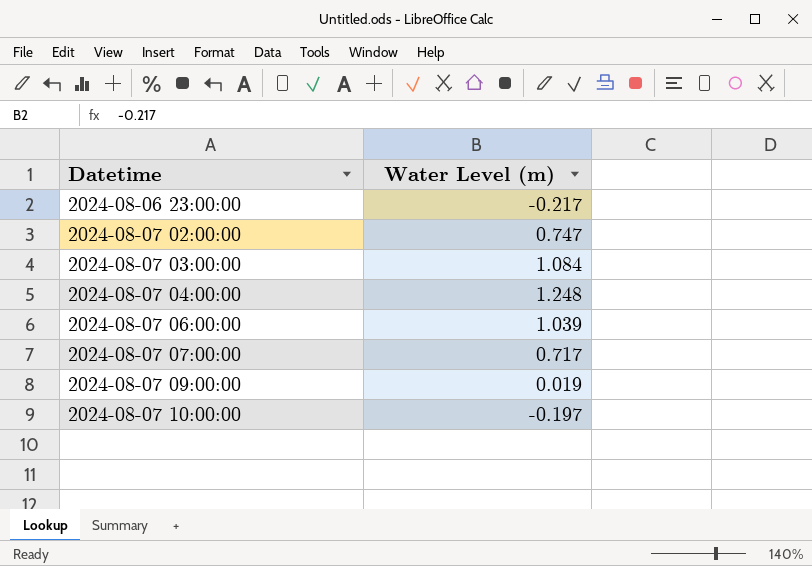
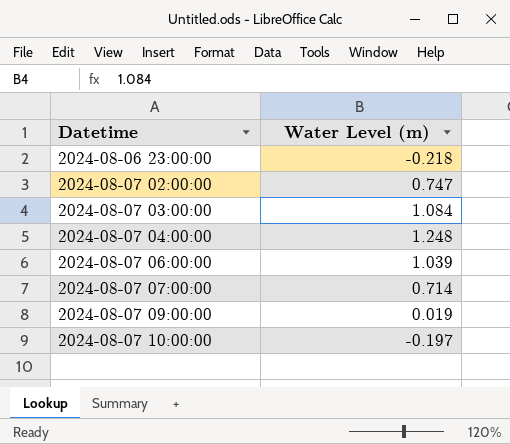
2024-08-06 23:00:00 | Water Level (m): -0.217 -> -0.218
2024-08-07 07:00:00 | Water Level (m): 0.717 -> 0.714

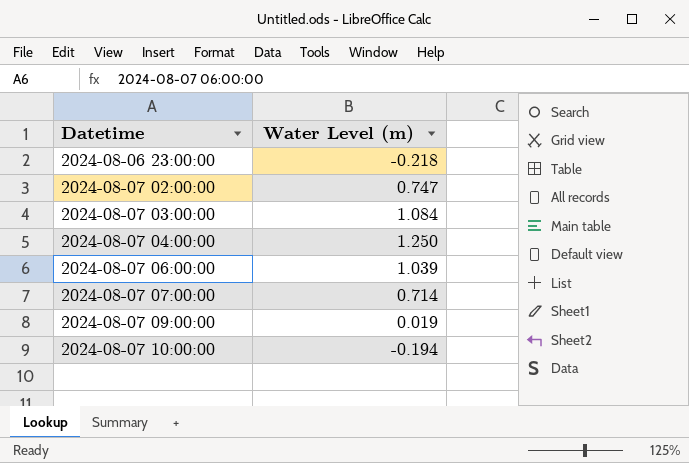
2024-08-07 04:00:00 | Water Level (m): 1.248 -> 1.250
2024-08-07 10:00:00 | Water Level (m): -0.197 -> -0.194

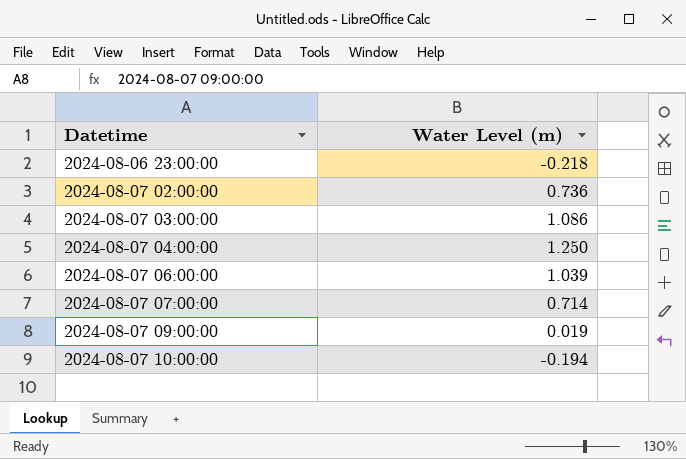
2024-08-07 02:00:00 | Water Level (m): 0.747 -> 0.736
2024-08-07 03:00:00 | Water Level (m): 1.084 -> 1.086

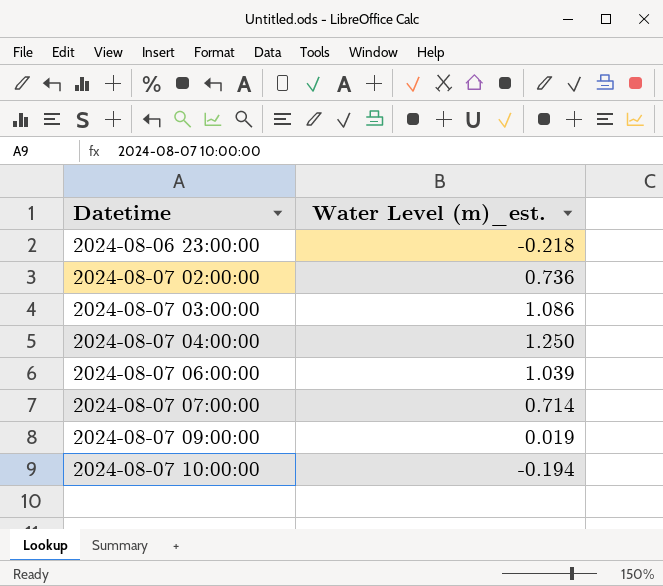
column name: Water Level (m) -> Water Level (m)_est.

